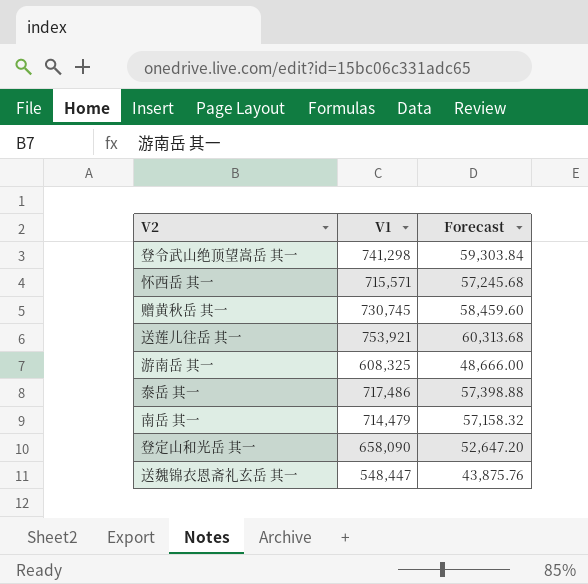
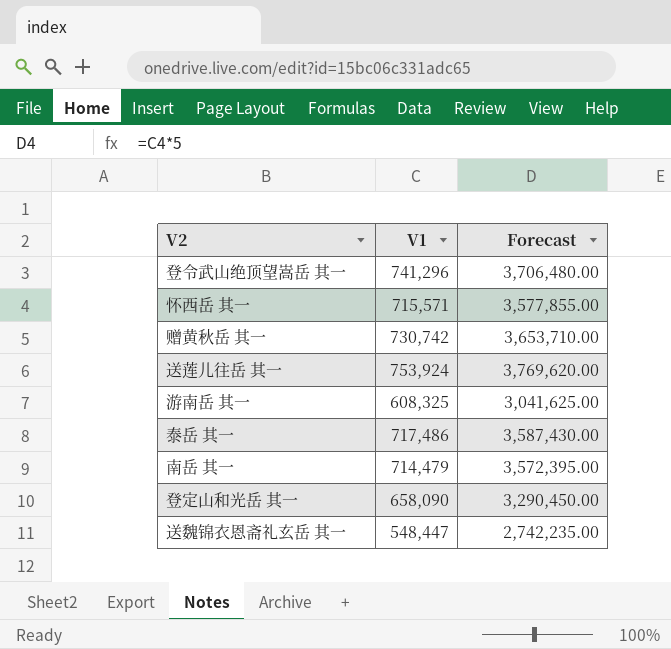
column Forecast | formula: [V1] * 0.08 -> [V1] * 5
登令武山绝顶望嵩岳 其一 | V1: 741,298 -> 741,296
赠黄秋岳 其一 | V1: 730,745 -> 730,742
送莲儿往岳 其一 | V1: 753,921 -> 753,924

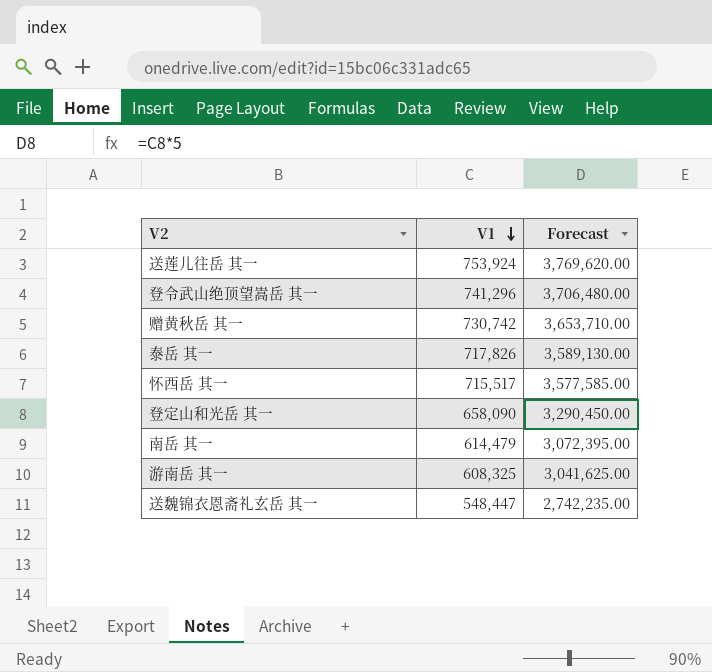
row order: none -> V1 descending
泰岳 其一 | V1: 717,486 -> 717,826
泰岳 其一 | Forecast: 3,587,430.00 -> 3,589,130.00
怀西岳 其一 | V1: 715,571 -> 715,517
怀西岳 其一 | Forecast: 3,577,855.00 -> 3,577,585.00
南岳 其一 | V1: 714,479 -> 614,479
南岳 其一 | Forecast: 3,572,395.00 -> 3,072,395.00

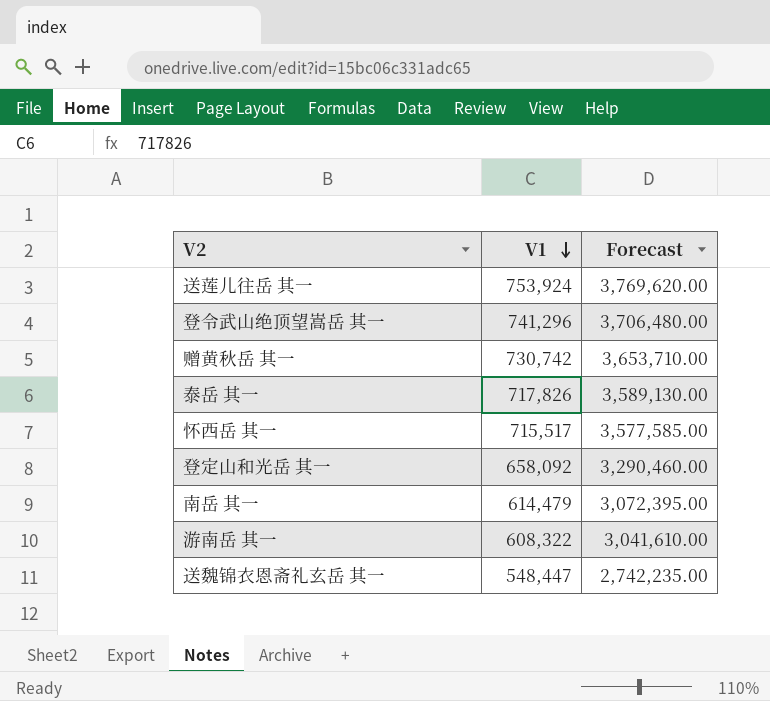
登定山和光岳 其一 | V1: 658,090 -> 658,092
登定山和光岳 其一 | Forecast: 3,290,450.00 -> 3,290,460.00
游南岳 其一 | V1: 608,325 -> 608,322
游南岳 其一 | Forecast: 3,041,625.00 -> 3,041,610.00

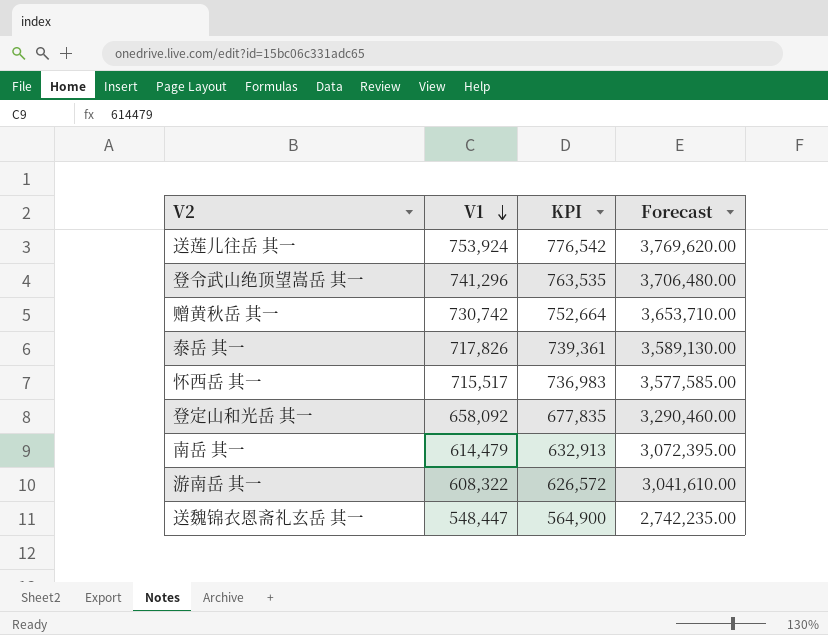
column KPI | formula: none -> [V1] * 1.03

